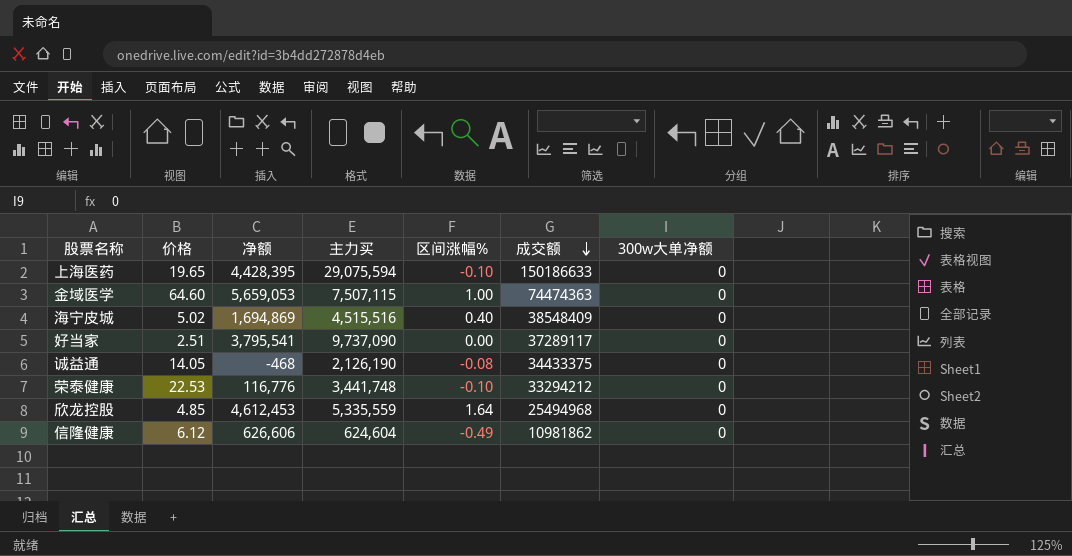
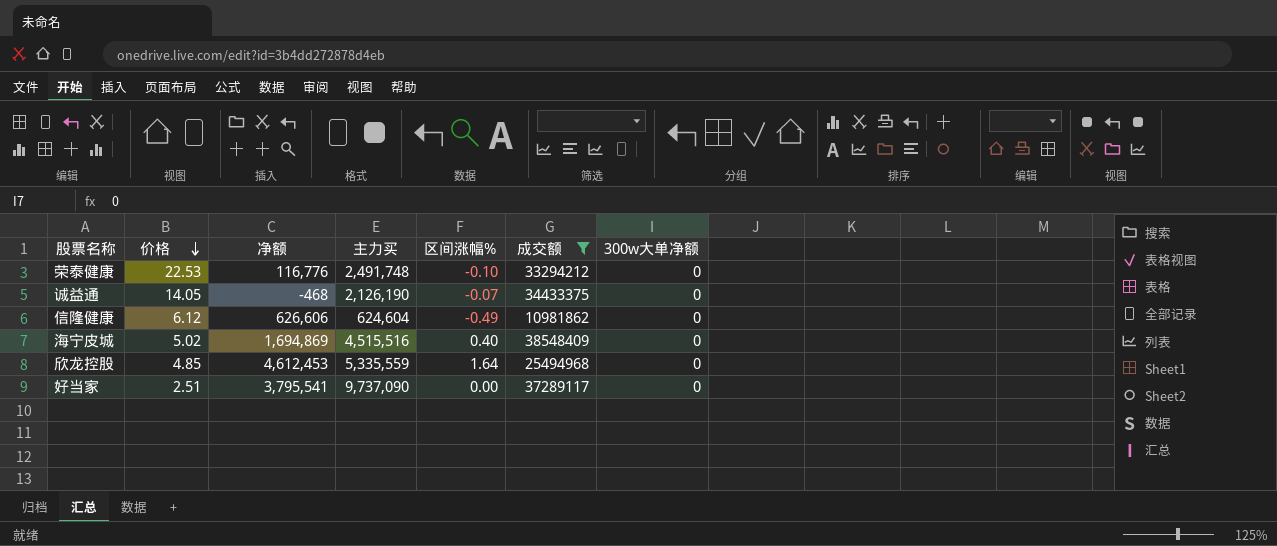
filter: none -> 成交额 <= 38548409
row order: 成交额 descending -> 价格 descending
荣泰健康 | 主力买: 3,441,748 -> 2,491,748
诚益通 | 区间涨幅%: -0.08 -> -0.07

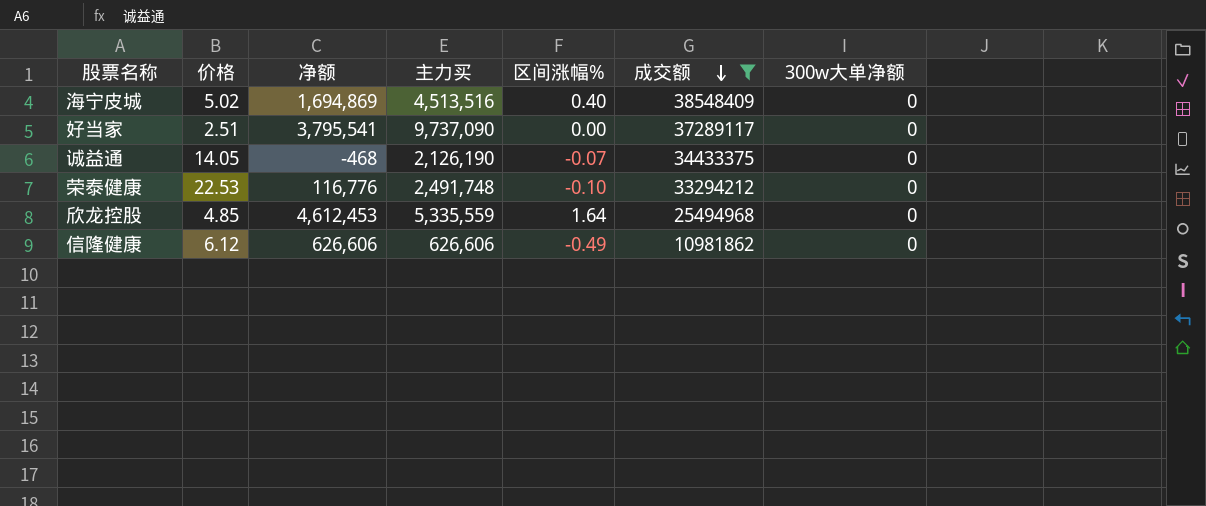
row order: 价格 descending -> 成交额 descending
海宁皮城 | 主力买: 4,515,516 -> 4,513,516
信隆健康 | 主力买: 624,604 -> 626,606

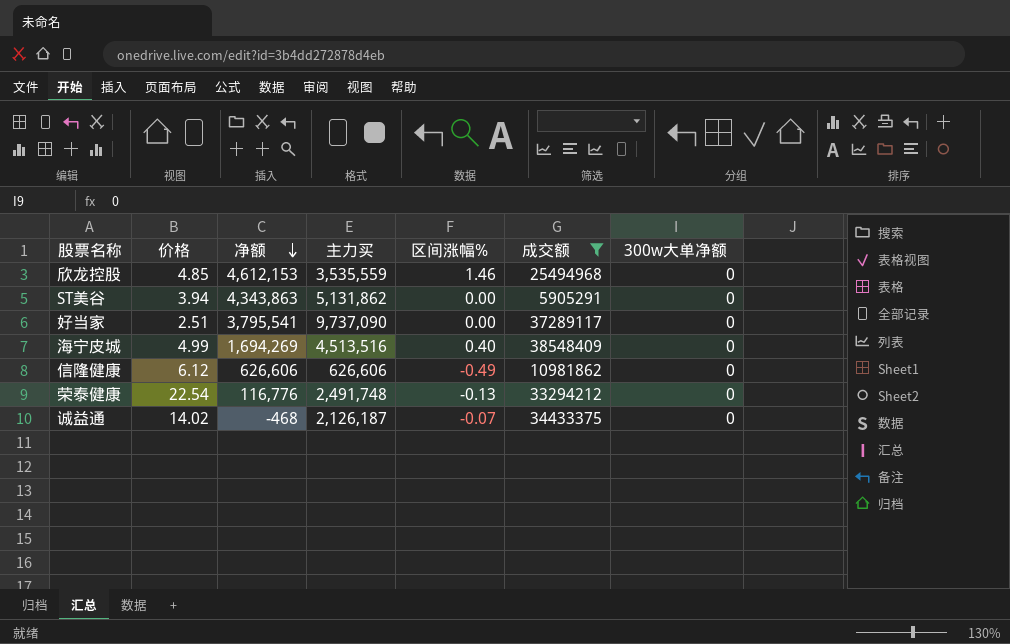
row order: 成交额 descending -> 净额 descending
欣龙控股 | 净额: 4,612,453 -> 4,612,153
欣龙控股 | 主力买: 5,335,559 -> 3,535,559
欣龙控股 | 区间涨幅%: 1.64 -> 1.46
row ST美谷: none -> 3.94 | 4,343,863 | 5,131,862 | 0.00 | 5905291 | 0
海宁皮城 | 价格: 5.02 -> 4.99
海宁皮城 | 净额: 1,694,869 -> 1,694,269
荣泰健康 | 价格: 22.53 -> 22.54
荣泰健康 | 区间涨幅%: -0.10 -> -0.13
诚益通 | 价格: 14.05 -> 14.02
诚益通 | 主力买: 2,126,190 -> 2,126,187

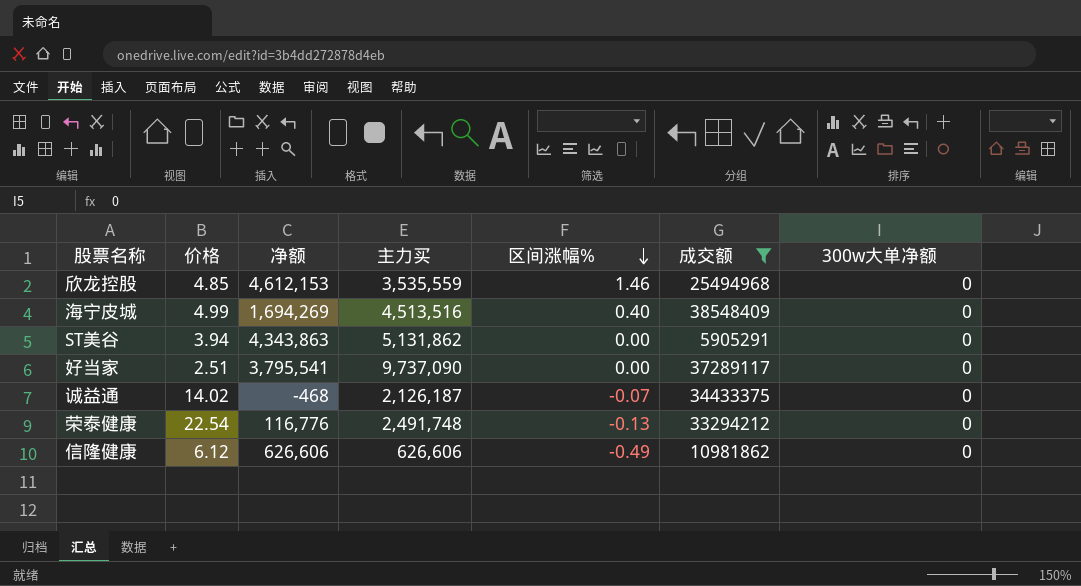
row order: 净额 descending -> 区间涨幅% descending

